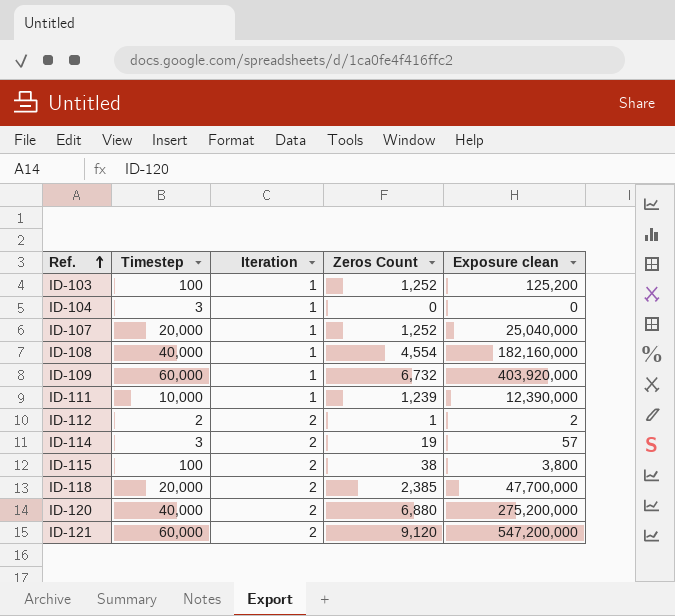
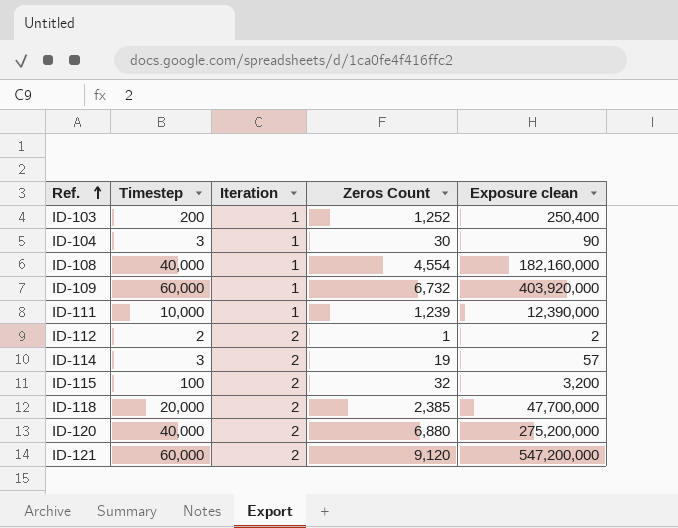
row ID-107: 20,000 | 1 | 1,252 | 25,040,000 -> none
ID-103 | Timestep: 100 -> 200
ID-103 | Exposure clean: 125,200 -> 250,400
ID-104 | Zeros Count: 0 -> 30
ID-104 | Exposure clean: 0 -> 90
ID-115 | Zeros Count: 38 -> 32
ID-115 | Exposure clean: 3,800 -> 3,200

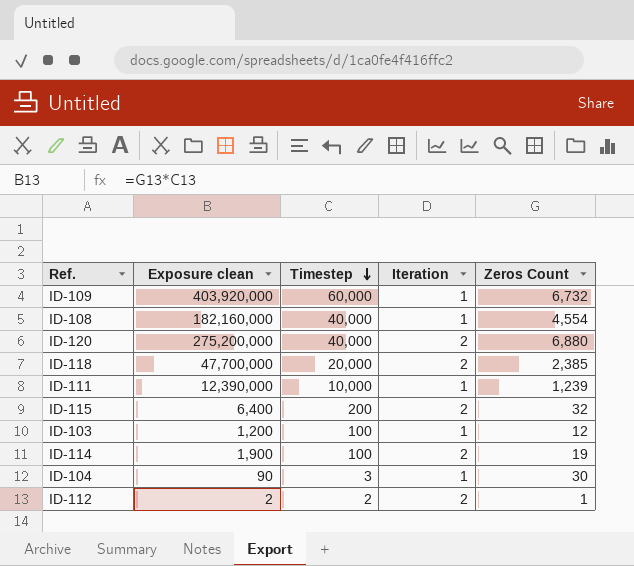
row order: Ref. ascending -> Timestep descending
column Exposure clean | position: 5 -> 2
row ID-121: 60,000 | 2 | 9,120 | 547,200,000 -> none
ID-115 | Exposure clean: 3,200 -> 6,400
ID-115 | Timestep: 100 -> 200
ID-103 | Exposure clean: 250,400 -> 1,200
ID-103 | Timestep: 200 -> 100
ID-103 | Zeros Count: 1,252 -> 12
ID-114 | Exposure clean: 57 -> 1,900
ID-114 | Timestep: 3 -> 100

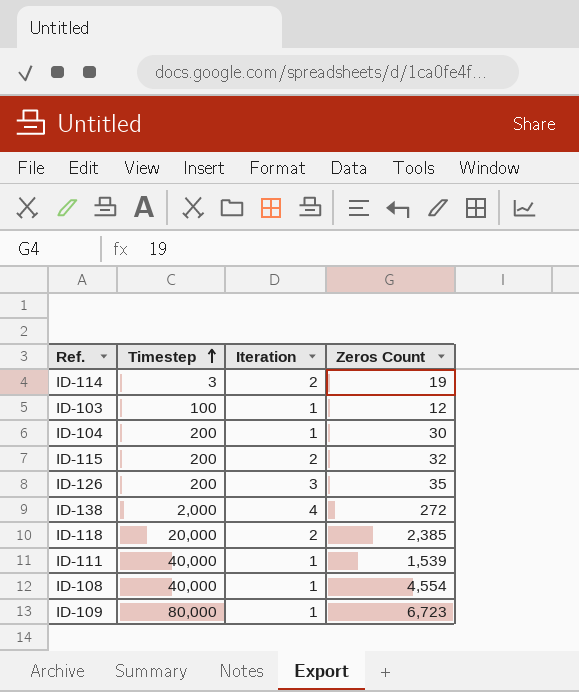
row order: Timestep descending -> Timestep ascending
column Exposure clean | formula: [Timestep] * [Zeros Count] -> none
row ID-120: 275,200,000 | 40,000 | 2 | 6,880 -> none
row ID-112: 2 | 2 | 2 | 1 -> none
ID-114 | Timestep: 100 -> 3
ID-104 | Timestep: 3 -> 200
row ID-126: none -> 200 | 3 | 35
row ID-138: none -> 2,000 | 4 | 272
ID-111 | Timestep: 10,000 -> 40,000
ID-111 | Zeros Count: 1,239 -> 1,539
ID-109 | Timestep: 60,000 -> 80,000
ID-109 | Zeros Count: 6,732 -> 6,723

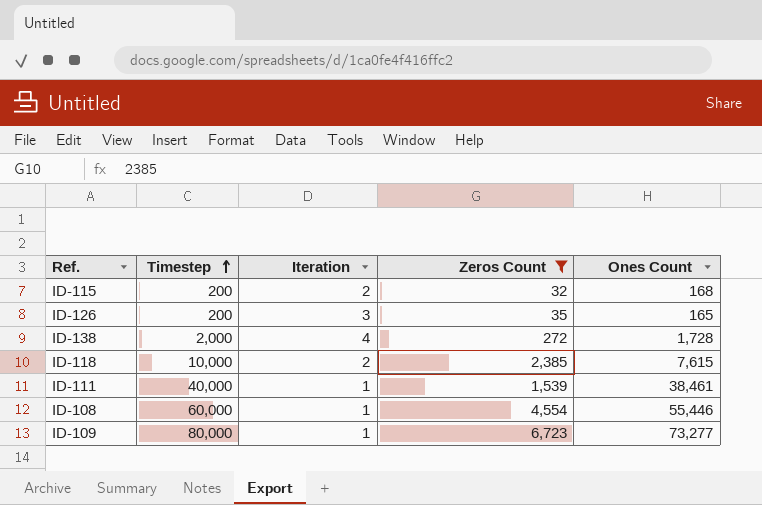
filter: none -> Zeros Count >= 32
column Ones Count | formula: none -> [Timestep] - [Zeros Count]
ID-118 | Timestep: 20,000 -> 10,000
ID-108 | Timestep: 40,000 -> 60,000

